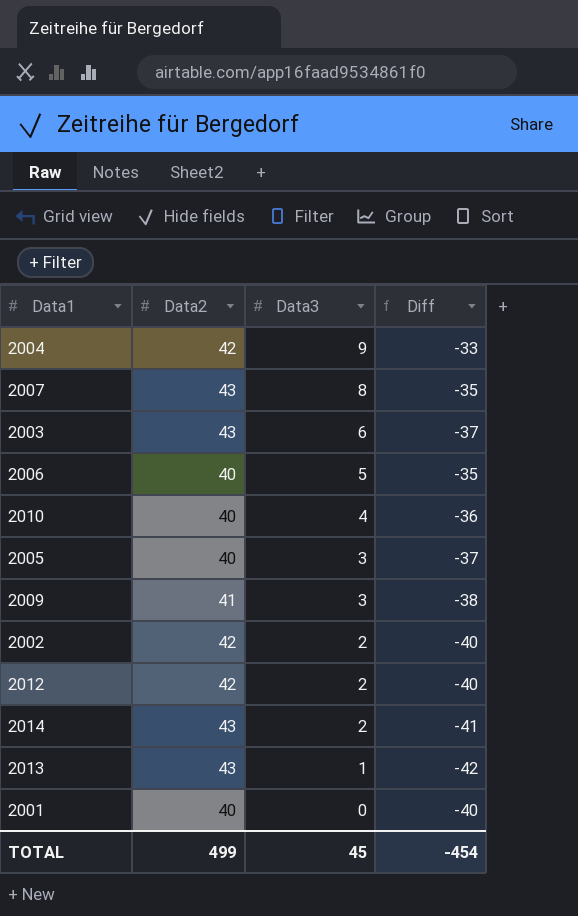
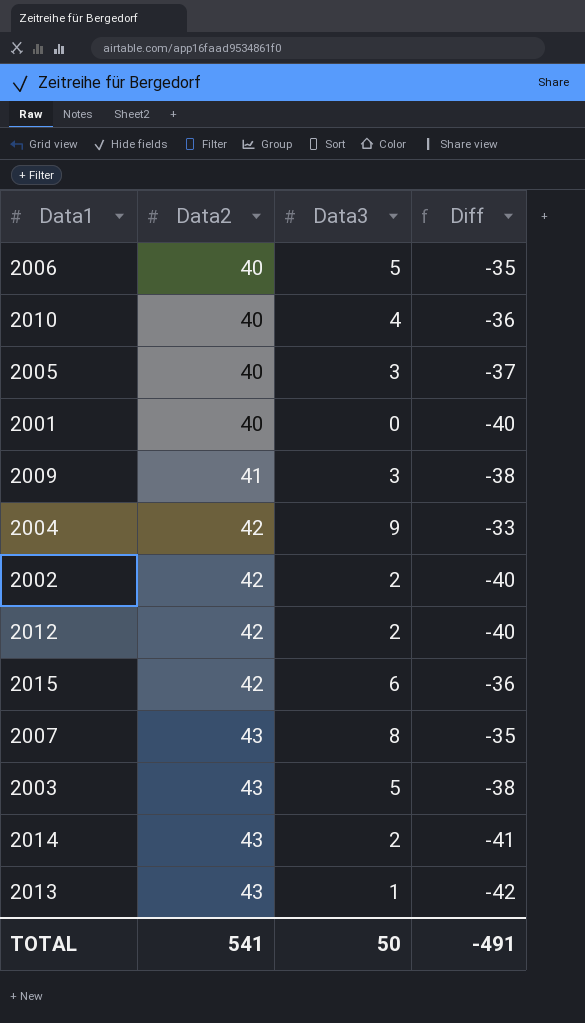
row order: Data3 descending -> Data2 ascending
row 2015: none -> 42 | 6 | -36
2003 | Data3: 6 -> 5
2003 | Diff: -37 -> -38
TOTAL | Data2: 499 -> 541
TOTAL | Data3: 45 -> 50
TOTAL | Diff: -454 -> -491

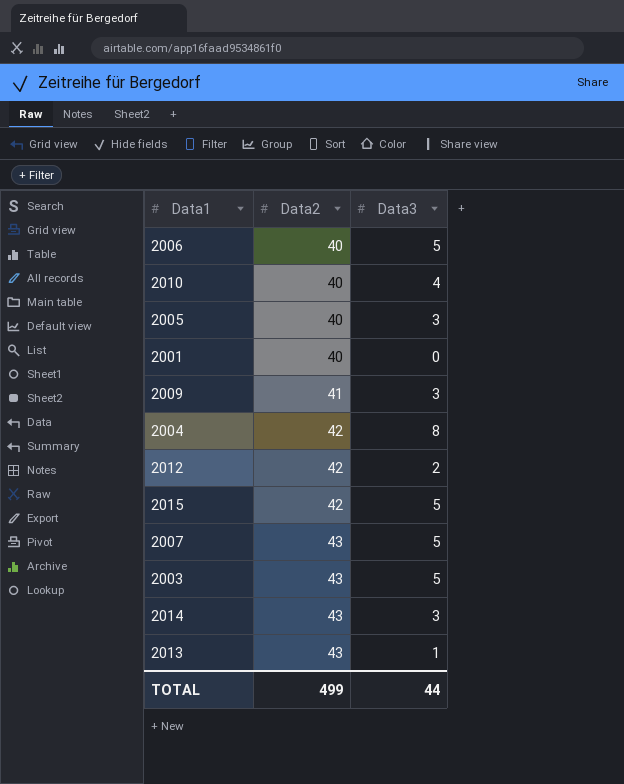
column Diff | formula: [Data3] - [Data2] -> none
row 2002: 42 | 2 | -40 -> none
2004 | Data3: 9 -> 8
2015 | Data3: 6 -> 5
2007 | Data3: 8 -> 5
2014 | Data3: 2 -> 3
TOTAL | Data2: 541 -> 499
TOTAL | Data3: 50 -> 44

